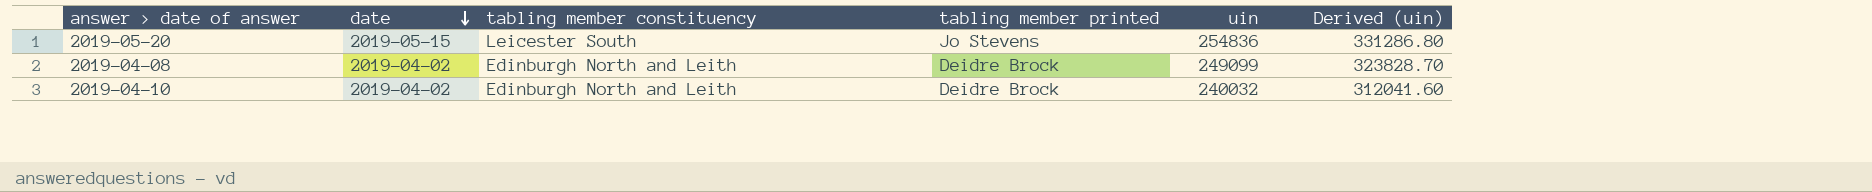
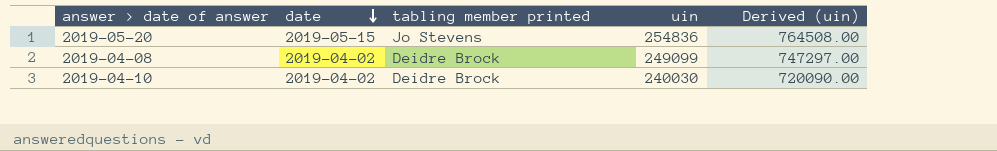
column tabling member constituency | position: 3 -> none
column Derived (uin) | formula: [uin] * 1.3 -> [uin] * 3
2019-04-10 | uin: 240032 -> 240030

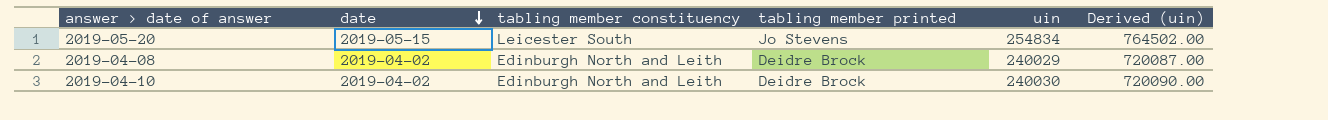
column tabling member constituency | position: none -> 3
2019-05-20 | uin: 254836 -> 254834
2019-05-20 | Derived (uin): 764508.00 -> 764502.00
2019-04-08 | uin: 249099 -> 240029
2019-04-08 | Derived (uin): 747297.00 -> 720087.00

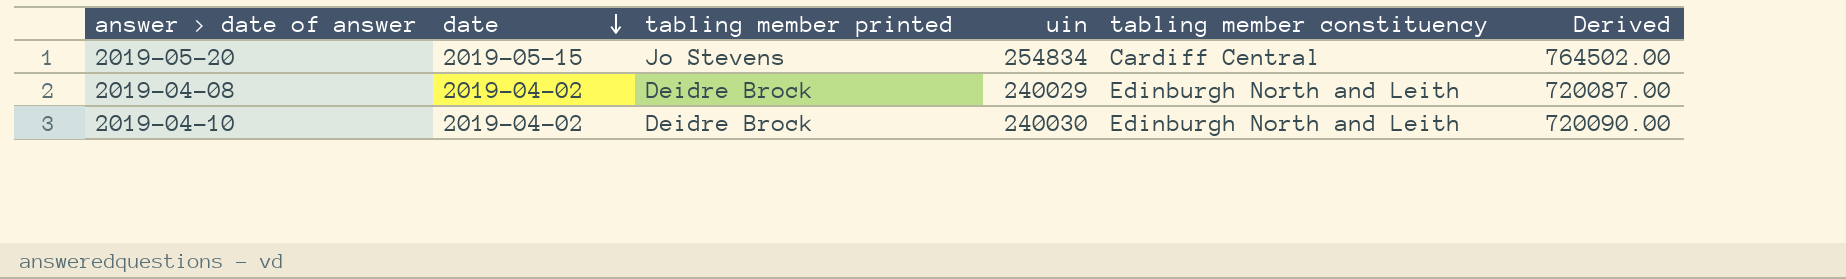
column tabling member constituency | position: 3 -> 5
column name: Derived (uin) -> Derived
2019-05-20 | tabling member constituency: Leicester South -> Cardiff Central

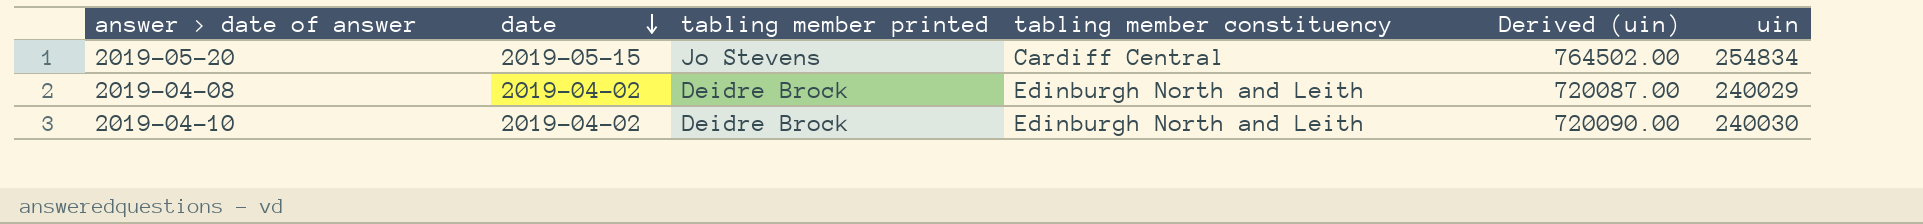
column name: Derived -> Derived (uin)
column uin | position: 4 -> 6

